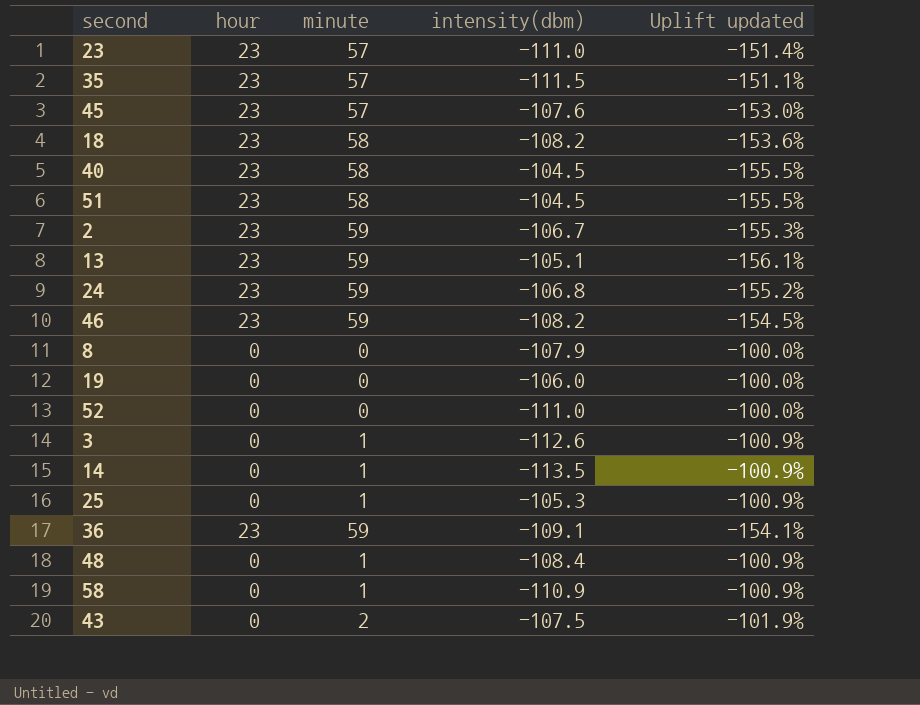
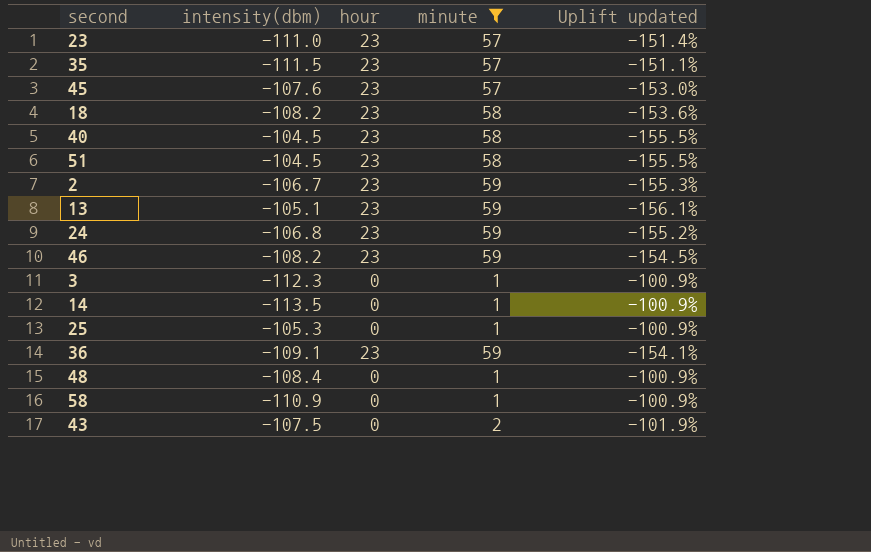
filter: none -> minute != 0
column intensity(dbm) | position: 4 -> 2
3 | intensity(dbm): -112.6 -> -112.3

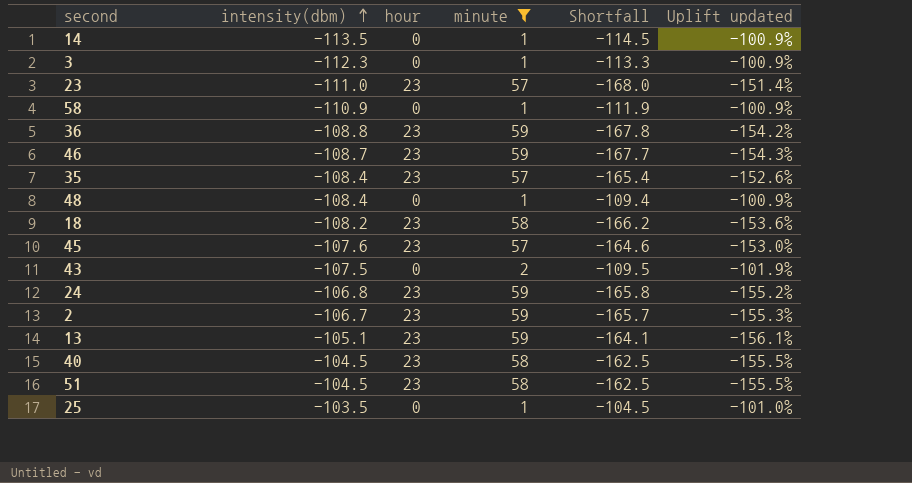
row order: none -> intensity(dbm) ascending
column Shortfall | formula: none -> [intensity(dbm)] - [minute]
36 | intensity(dbm): -109.1 -> -108.8
36 | Uplift updated: -154.1% -> -154.2%
46 | intensity(dbm): -108.2 -> -108.7
46 | Uplift updated: -154.5% -> -154.3%
35 | intensity(dbm): -111.5 -> -108.4
35 | Uplift updated: -151.1% -> -152.6%
25 | intensity(dbm): -105.3 -> -103.5
25 | Uplift updated: -100.9% -> -101.0%

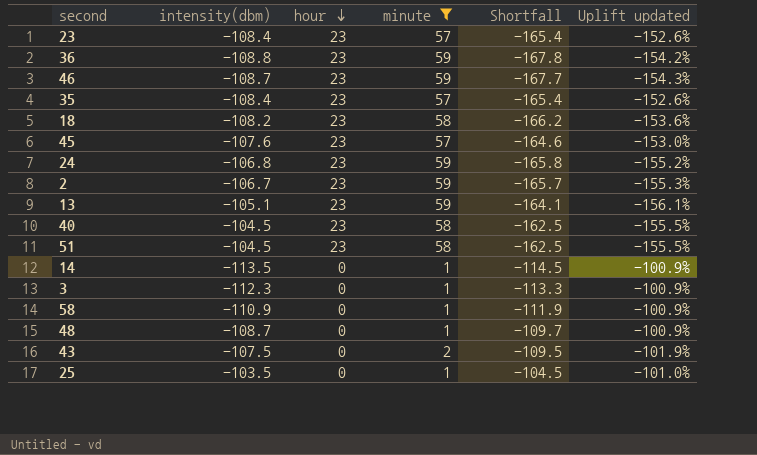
row order: intensity(dbm) ascending -> hour descending
23 | intensity(dbm): -111.0 -> -108.4
23 | Shortfall: -168.0 -> -165.4
23 | Uplift updated: -151.4% -> -152.6%
48 | intensity(dbm): -108.4 -> -108.7
48 | Shortfall: -109.4 -> -109.7

